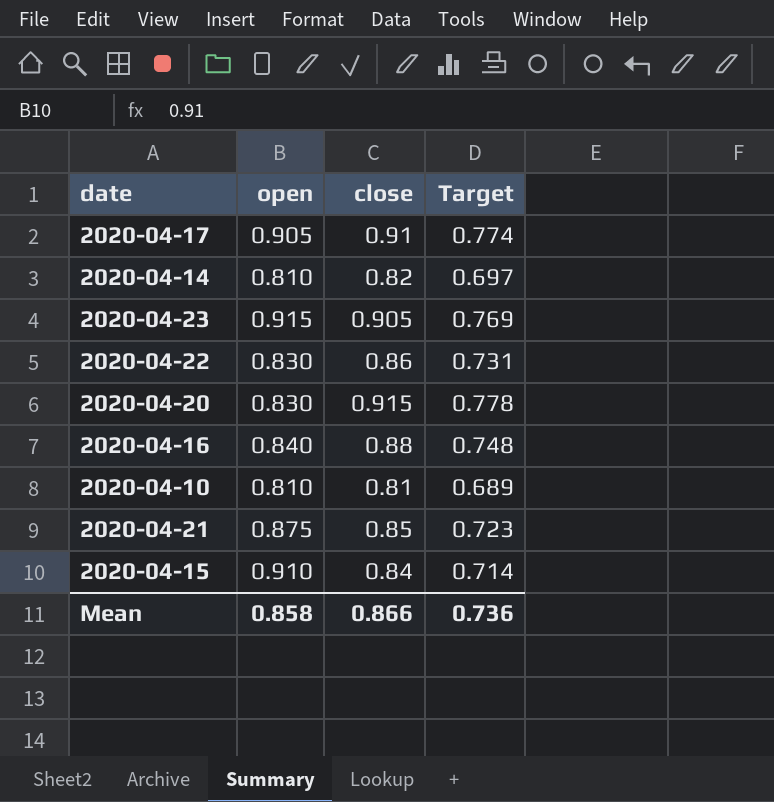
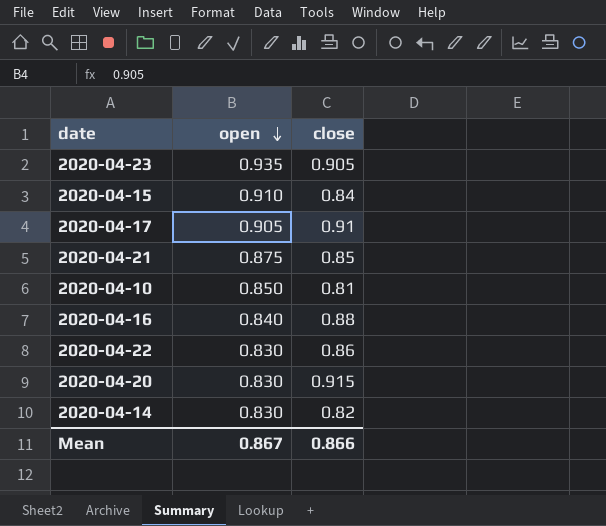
row order: none -> open descending
column Target | formula: [close] * 0.85 -> none
2020-04-23 | open: 0.915 -> 0.935
2020-04-10 | open: 0.810 -> 0.850
2020-04-14 | open: 0.810 -> 0.830
Mean | open: 0.858 -> 0.867

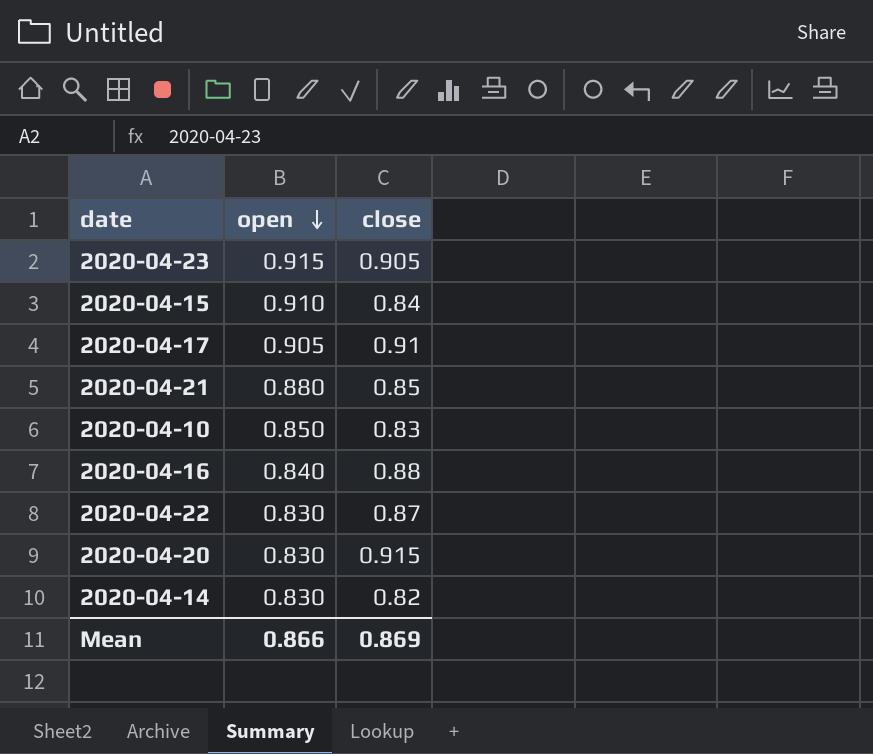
2020-04-23 | open: 0.935 -> 0.915
2020-04-21 | open: 0.875 -> 0.880
2020-04-10 | close: 0.81 -> 0.83
2020-04-22 | close: 0.86 -> 0.87
Mean | open: 0.867 -> 0.866
Mean | close: 0.866 -> 0.869

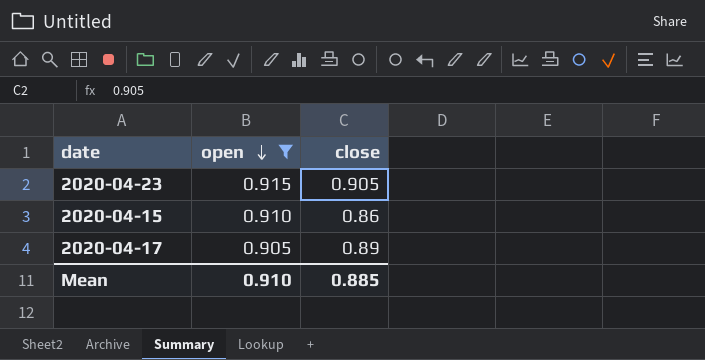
filter: none -> open >= 0.905
2020-04-15 | close: 0.84 -> 0.86
2020-04-17 | close: 0.91 -> 0.89
Mean | open: 0.866 -> 0.910
Mean | close: 0.869 -> 0.885

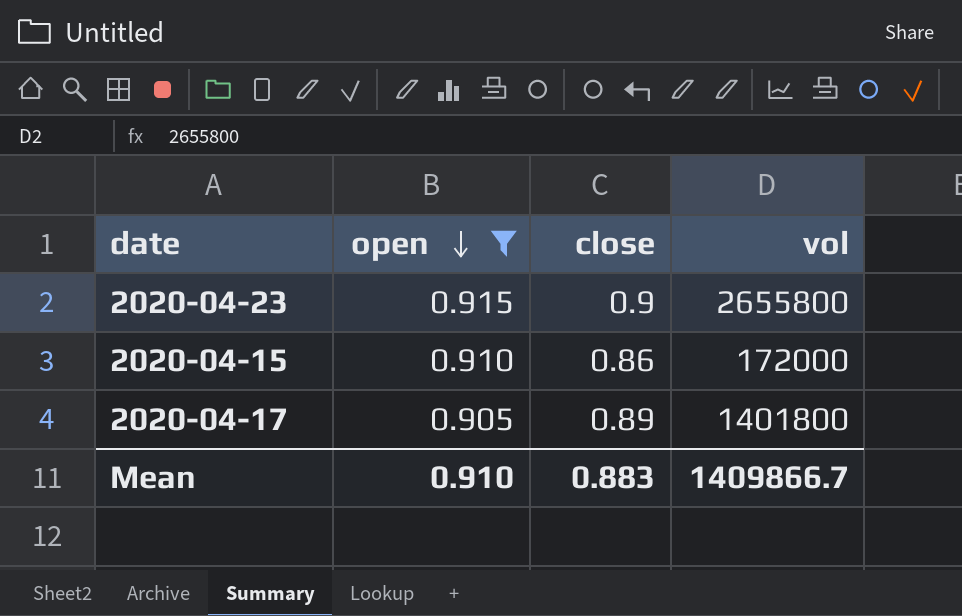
column vol | position: none -> 4
2020-04-23 | close: 0.905 -> 0.9
Mean | close: 0.885 -> 0.883

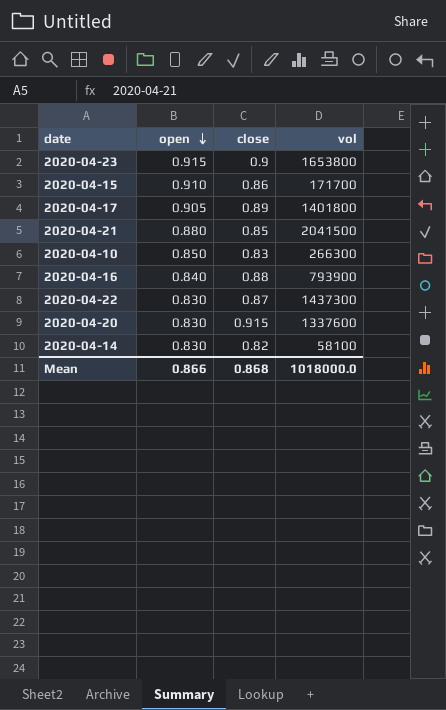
filter: open >= 0.905 -> none
2020-04-23 | vol: 2655800 -> 1653800
2020-04-15 | vol: 172000 -> 171700
Mean | open: 0.910 -> 0.866
Mean | close: 0.883 -> 0.868
Mean | vol: 1409866.7 -> 1018000.0

